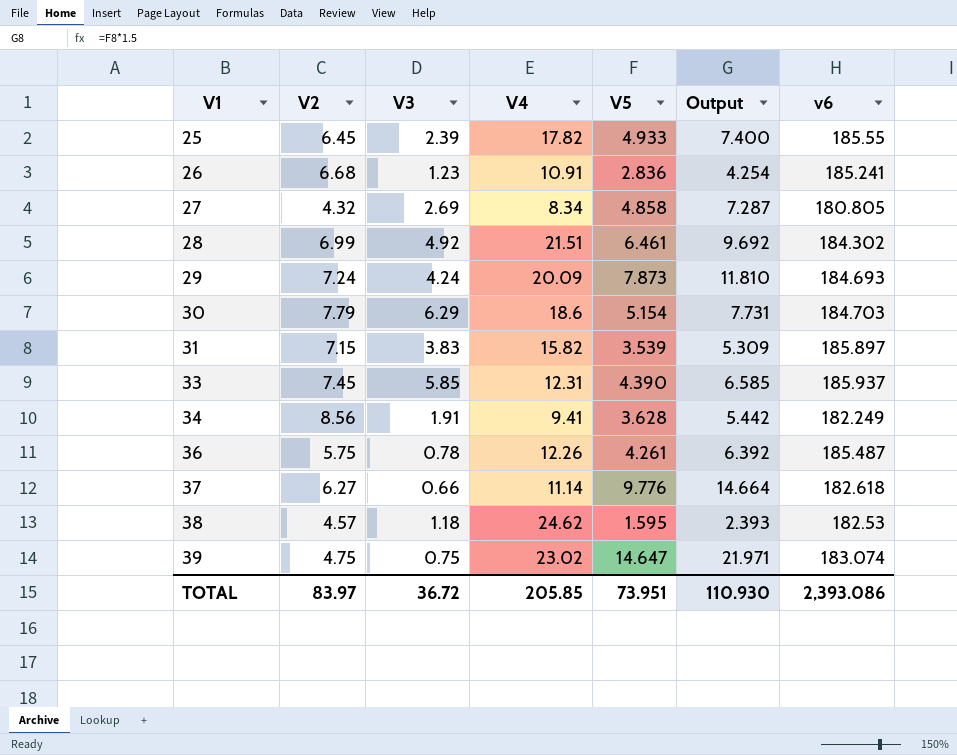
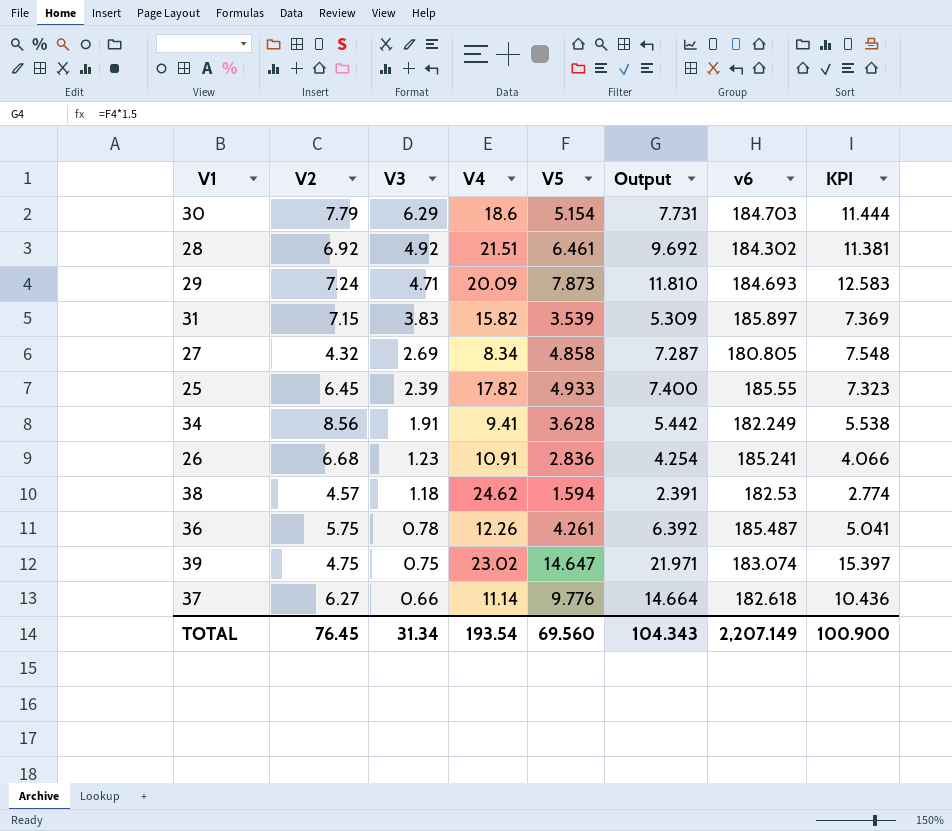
row order: V1 ascending -> V3 descending
column KPI | formula: none -> [V3] + [V5]
row 33: 7.45 | 5.85 | 12.31 | 4.390 | 6.585 | 185.937 -> none
28 | V2: 6.99 -> 6.92
29 | V3: 4.24 -> 4.71
38 | V5: 1.595 -> 1.594
38 | Output: 2.393 -> 2.391
TOTAL | V2: 83.97 -> 76.45
TOTAL | V3: 36.72 -> 31.34
TOTAL | V4: 205.85 -> 193.54
TOTAL | V5: 73.951 -> 69.560
TOTAL | Output: 110.930 -> 104.343
TOTAL | v6: 2,393.086 -> 2,207.149

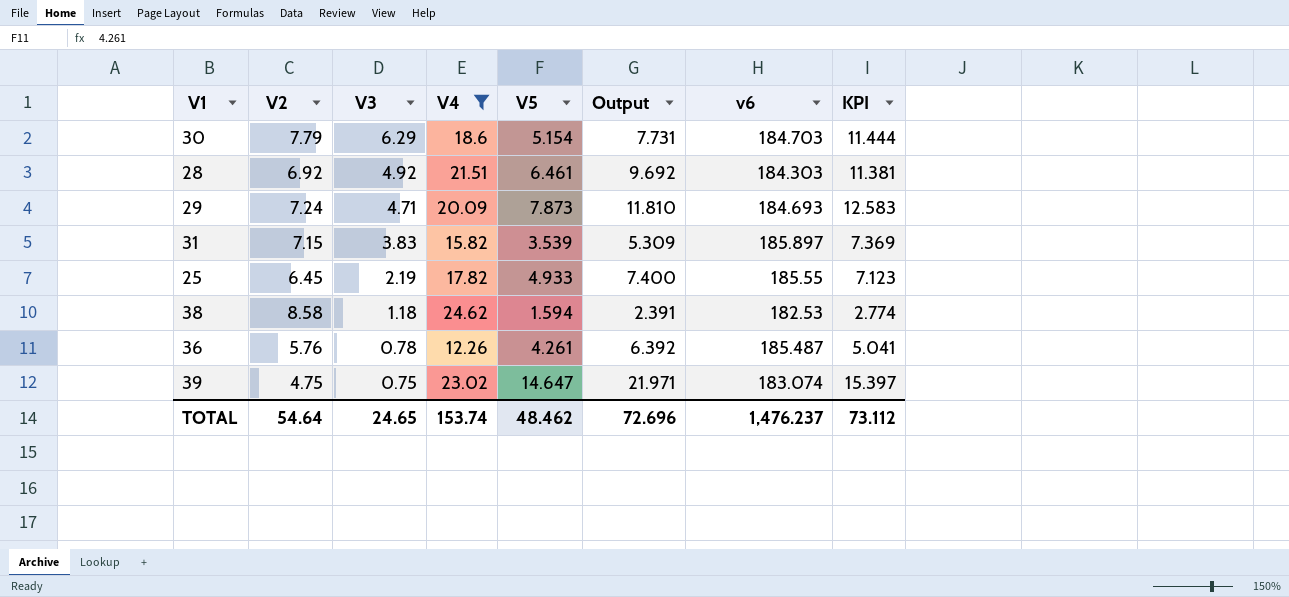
filter: none -> V4 >= 12.26
28 | v6: 184.302 -> 184.303
25 | V3: 2.39 -> 2.19
25 | KPI: 7.323 -> 7.123
38 | V2: 4.57 -> 8.58
36 | V2: 5.75 -> 5.76
TOTAL | V2: 76.45 -> 54.64
TOTAL | V3: 31.34 -> 24.65
TOTAL | V4: 193.54 -> 153.74
TOTAL | V5: 69.560 -> 48.462
TOTAL | Output: 104.343 -> 72.696
TOTAL | v6: 2,207.149 -> 1,476.237
TOTAL | KPI: 100.900 -> 73.112

